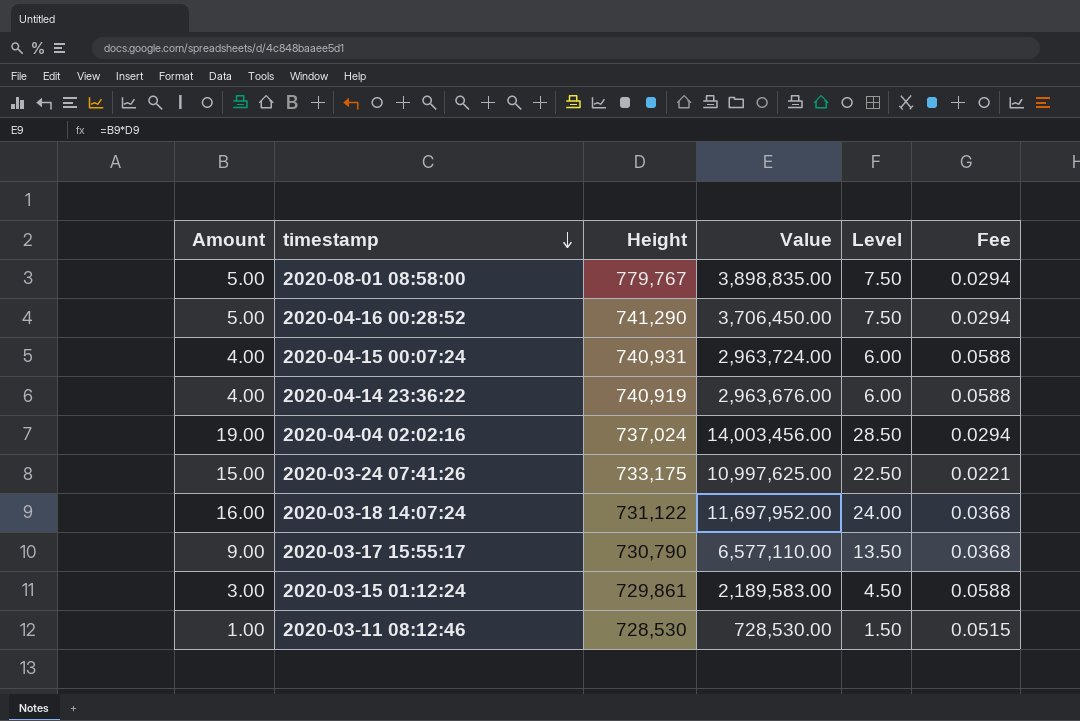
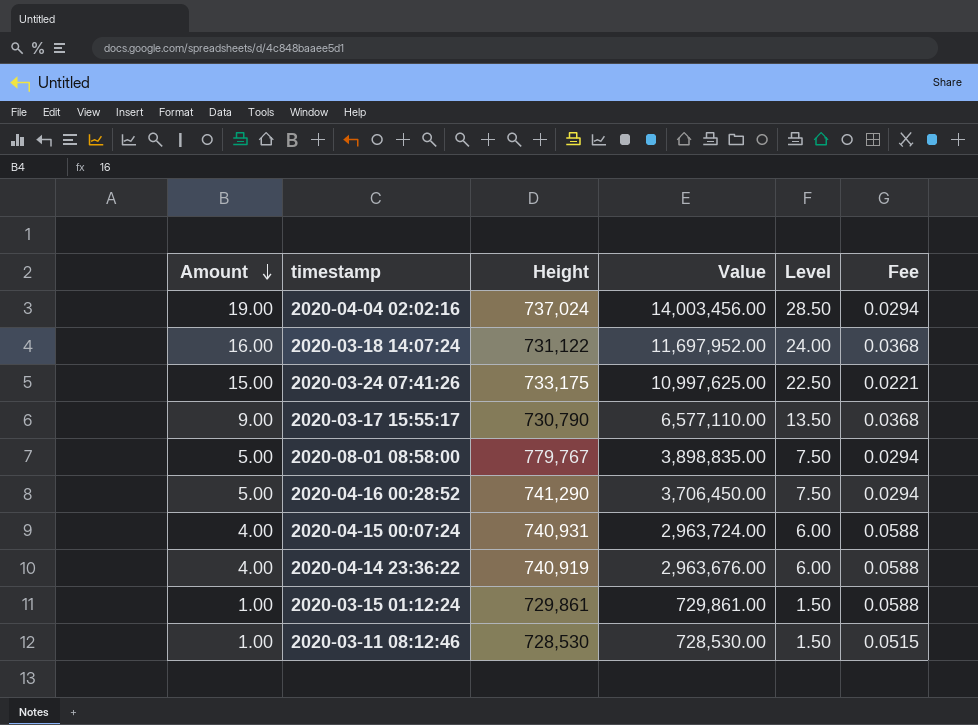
row order: timestamp descending -> Amount descending
2020-03-15 01:12:24 | Amount: 3.00 -> 1.00
2020-03-15 01:12:24 | Value: 2,189,583.00 -> 729,861.00
2020-03-15 01:12:24 | Level: 4.50 -> 1.50

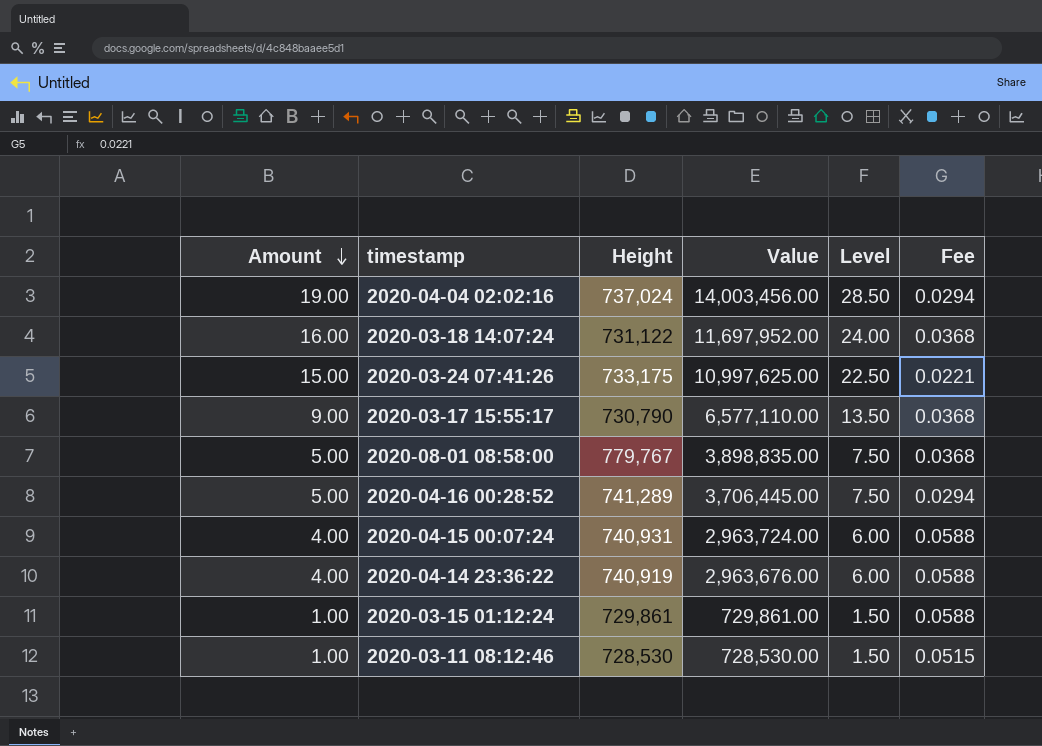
2020-08-01 08:58:00 | Fee: 0.0294 -> 0.0368
2020-04-16 00:28:52 | Height: 741,290 -> 741,289
2020-04-16 00:28:52 | Value: 3,706,450.00 -> 3,706,445.00

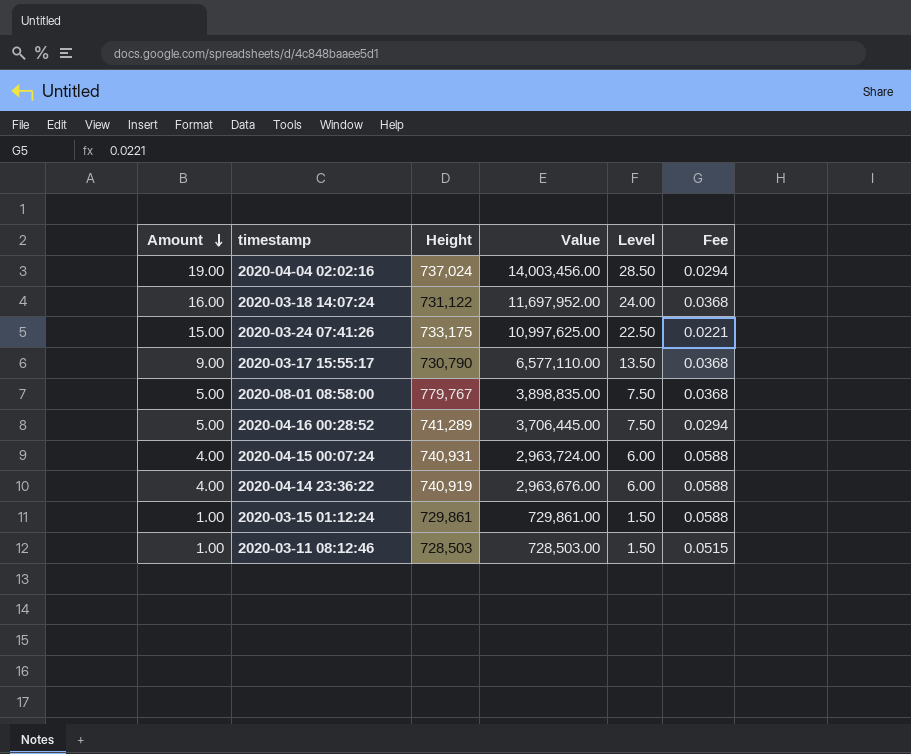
2020-03-11 08:12:46 | Height: 728,530 -> 728,503
2020-03-11 08:12:46 | Value: 728,530.00 -> 728,503.00

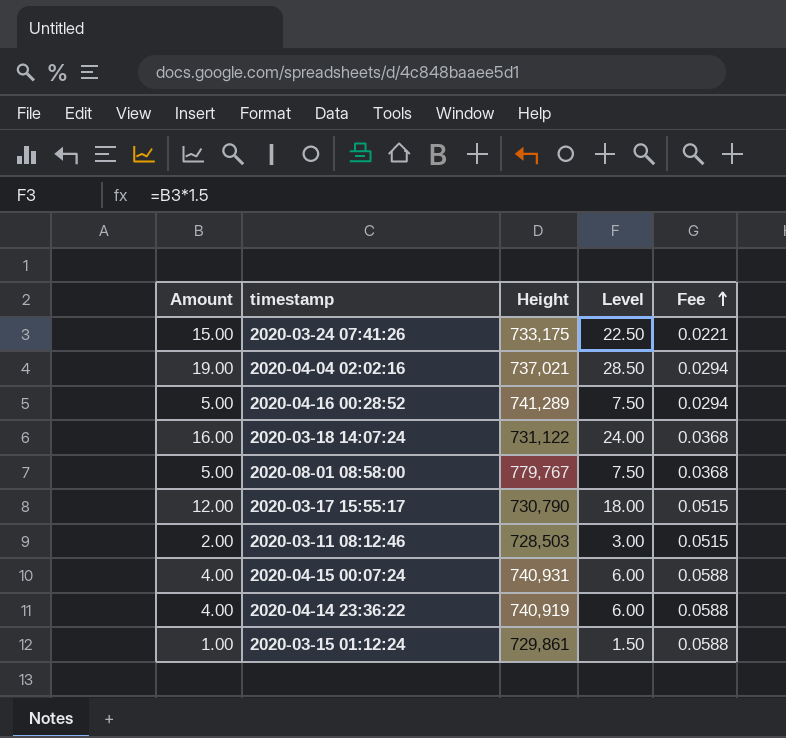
row order: Amount descending -> Fee ascending
column Value | formula: [Amount] * [Height] -> none
2020-04-04 02:02:16 | Height: 737,024 -> 737,021
2020-03-17 15:55:17 | Amount: 9.00 -> 12.00
2020-03-17 15:55:17 | Level: 13.50 -> 18.00
2020-03-17 15:55:17 | Fee: 0.0368 -> 0.0515
2020-03-11 08:12:46 | Amount: 1.00 -> 2.00
2020-03-11 08:12:46 | Level: 1.50 -> 3.00

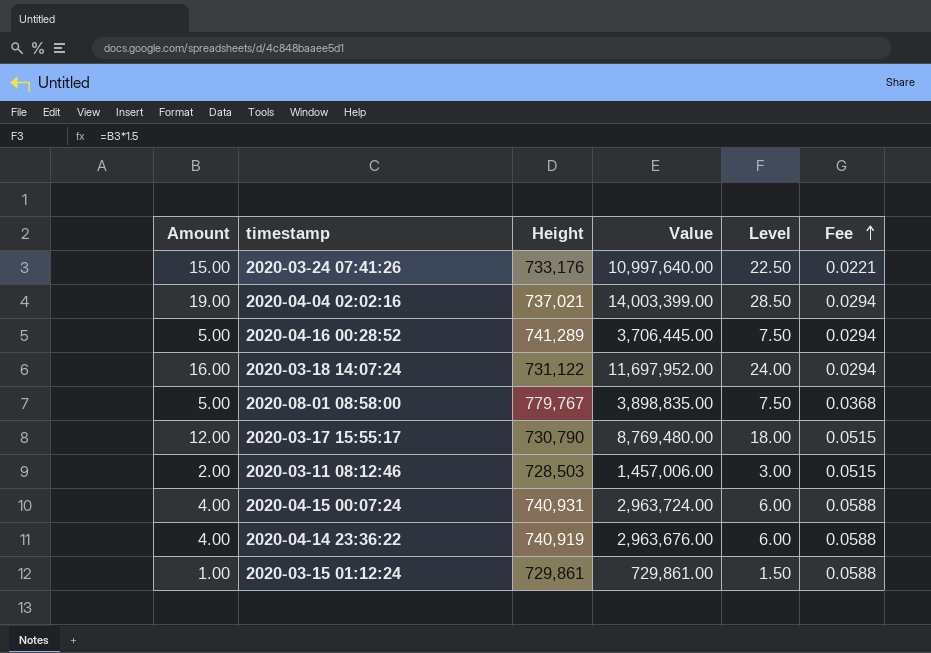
column Value | formula: none -> [Amount] * [Height]
2020-03-24 07:41:26 | Height: 733,175 -> 733,176
2020-03-18 14:07:24 | Fee: 0.0368 -> 0.0294

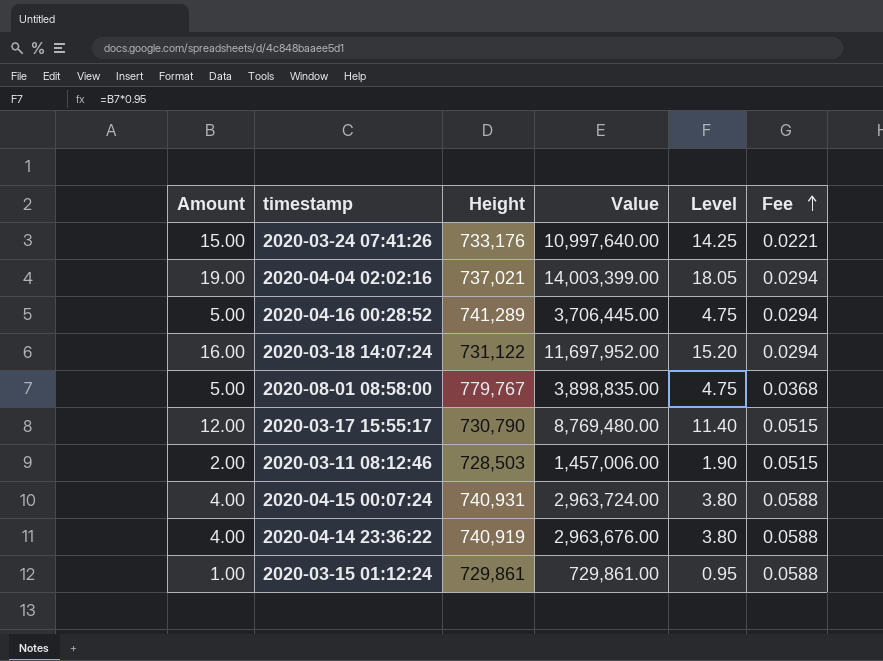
column Level | formula: [Amount] * 1.5 -> [Amount] * 0.95

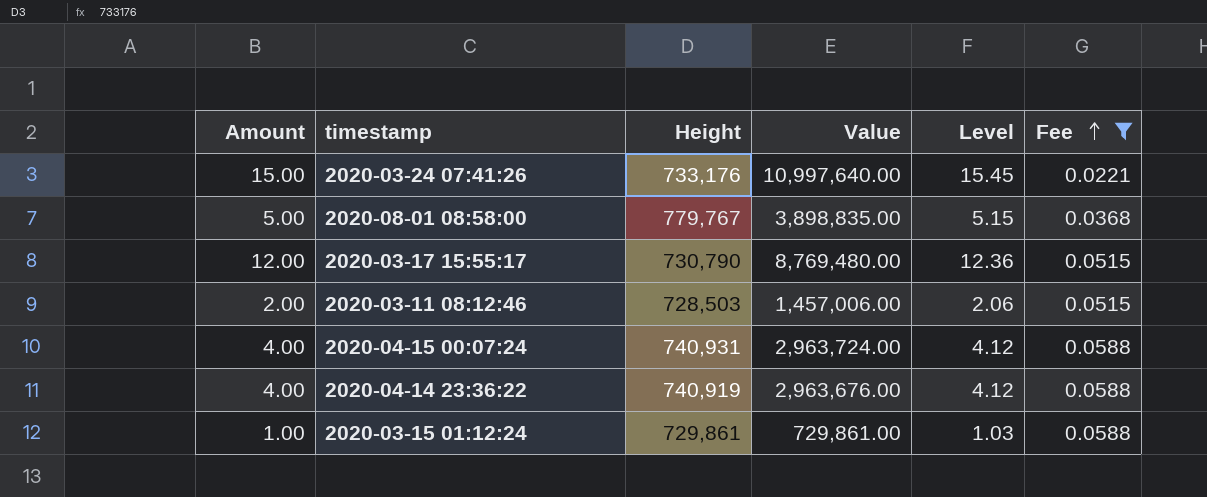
filter: none -> Fee != 0.0294
column Level | formula: [Amount] * 0.95 -> [Amount] * 1.03

